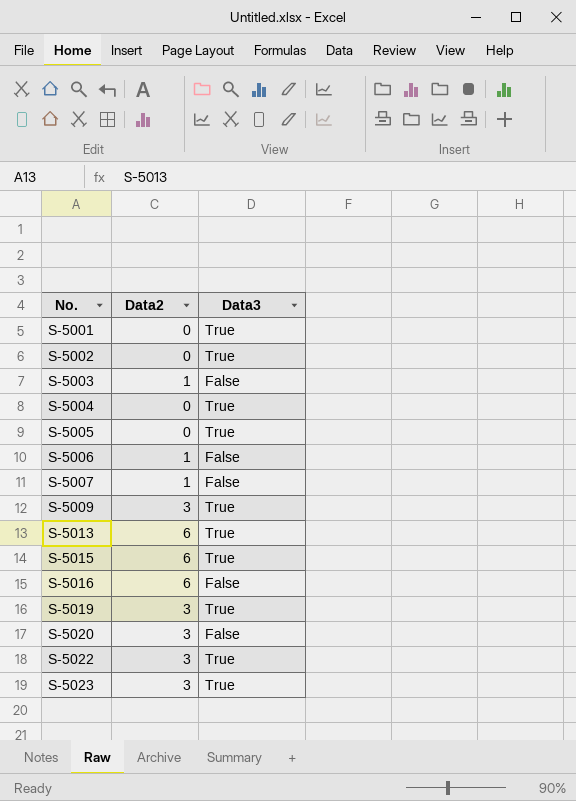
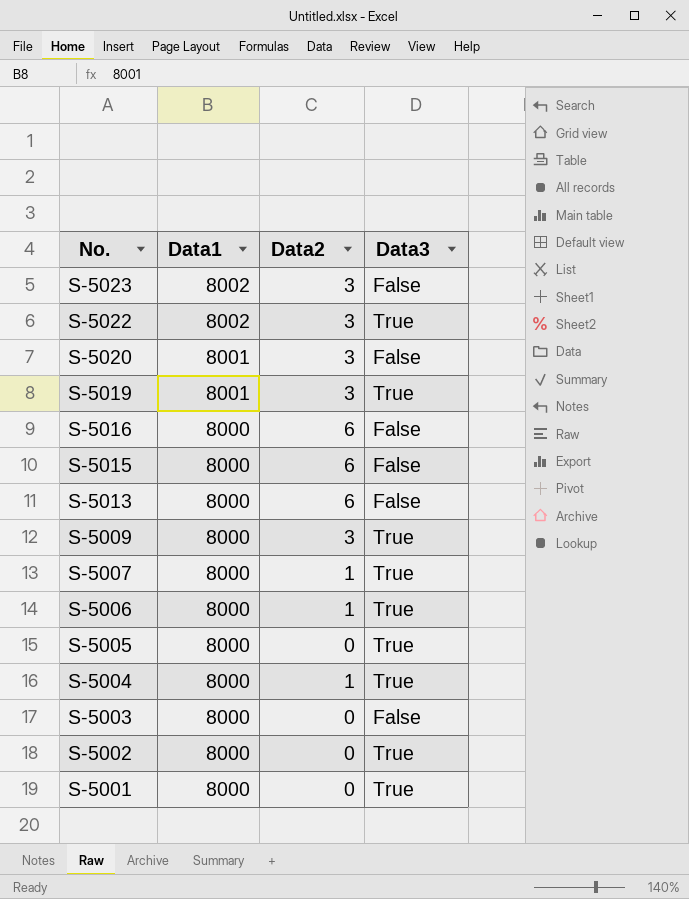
row order: No. ascending -> No. descending
column Data1 | position: none -> 2
S-5023 | Data3: True -> False
S-5015 | Data3: True -> False
S-5013 | Data3: True -> False
S-5007 | Data3: False -> True
S-5006 | Data3: False -> True
S-5004 | Data2: 0 -> 1
S-5003 | Data2: 1 -> 0

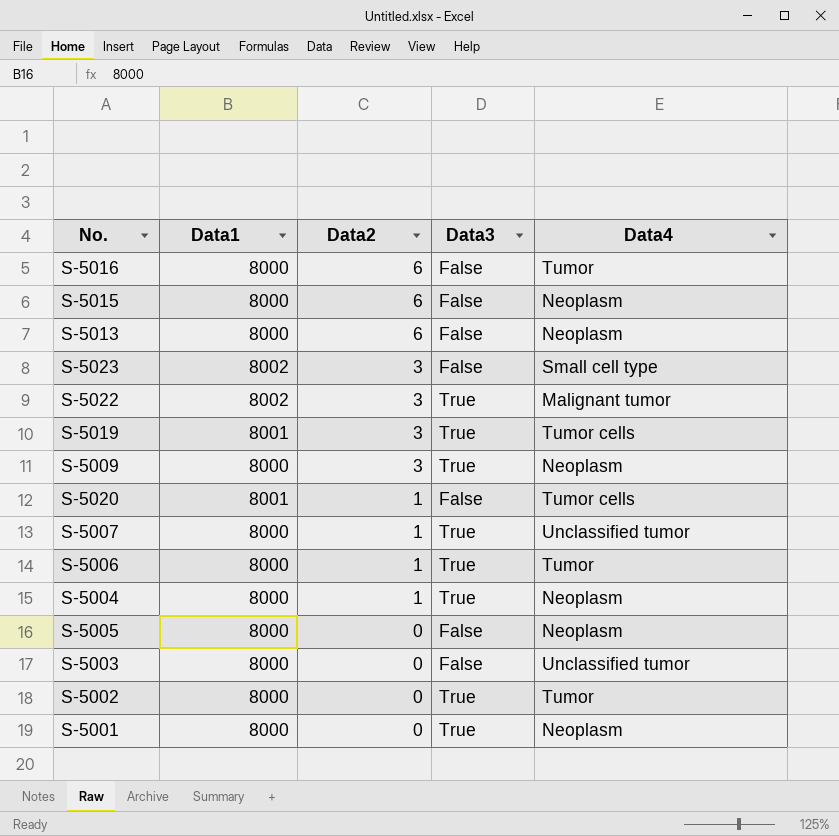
row order: No. descending -> Data2 descending
column Data4 | position: none -> 5
S-5020 | Data2: 3 -> 1
S-5005 | Data3: True -> False

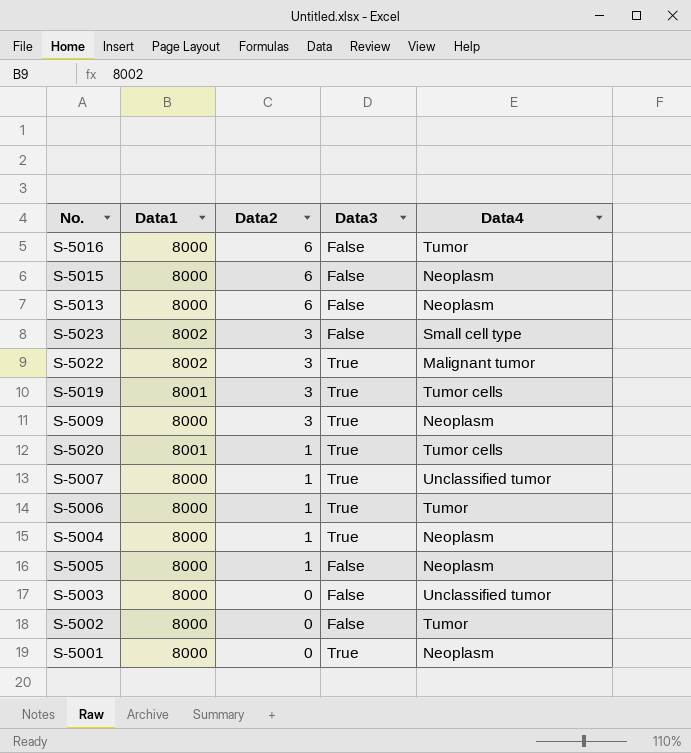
S-5020 | Data3: False -> True
S-5005 | Data2: 0 -> 1
S-5002 | Data3: True -> False

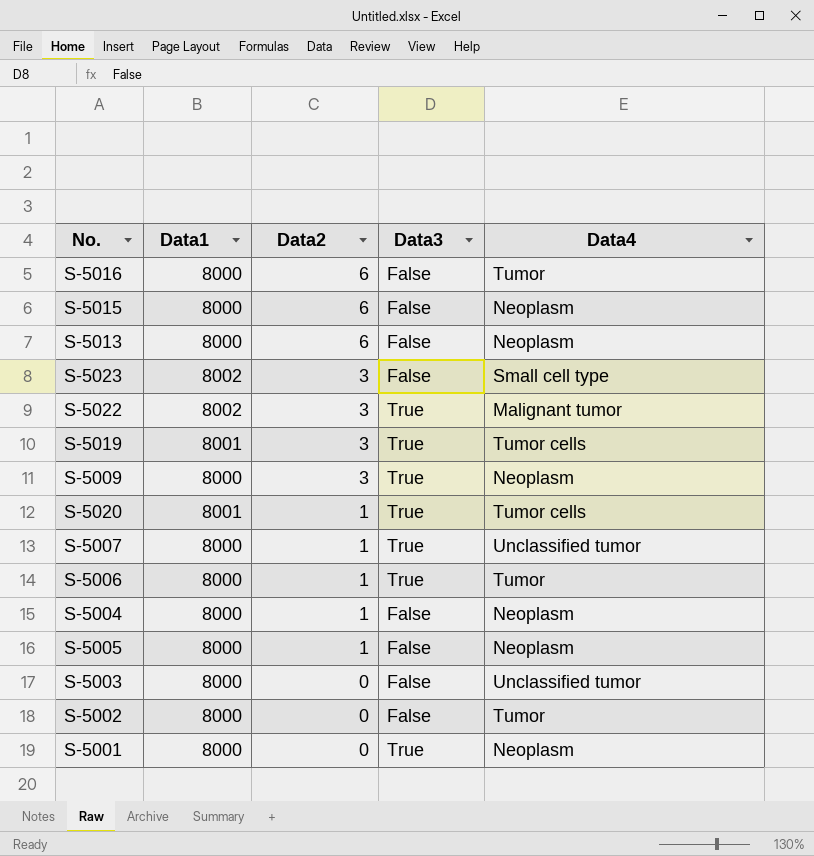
S-5004 | Data3: True -> False

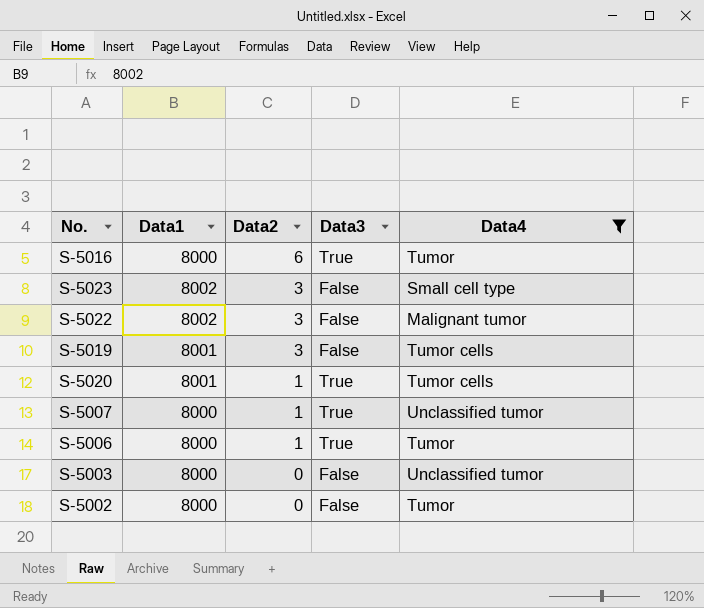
filter: none -> Data4 != Neoplasm
S-5016 | Data3: False -> True
S-5022 | Data3: True -> False
S-5019 | Data3: True -> False

